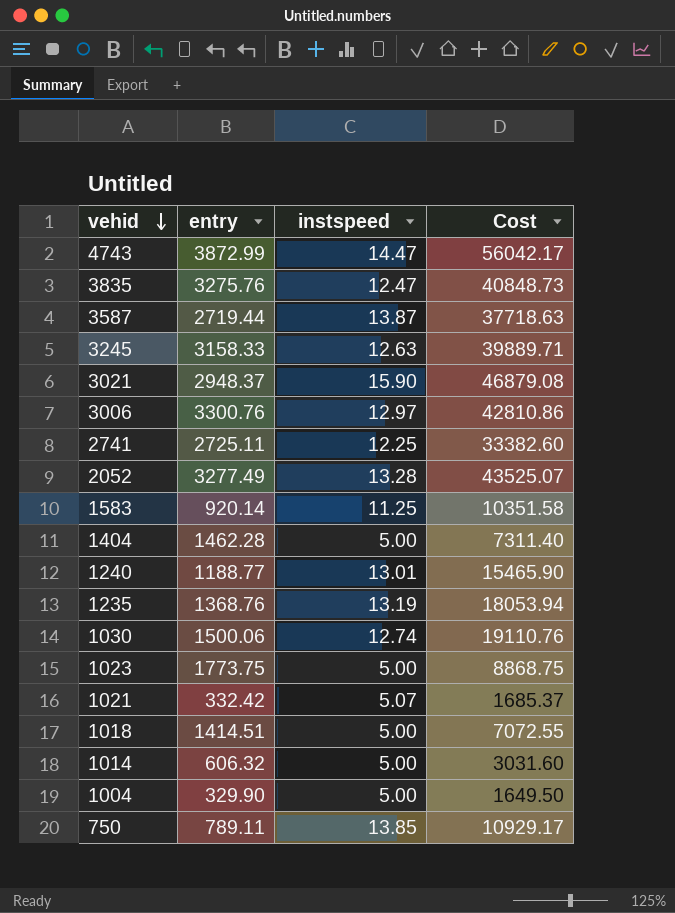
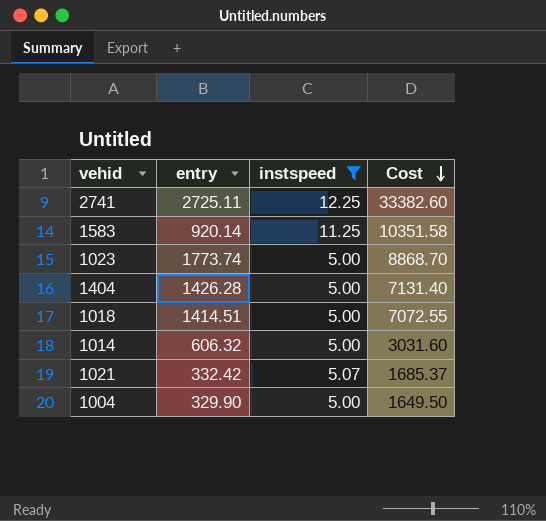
filter: none -> instspeed <= 12.25
row order: vehid descending -> Cost descending
1023 | entry: 1773.75 -> 1773.74
1023 | Cost: 8868.75 -> 8868.70
1404 | entry: 1462.28 -> 1426.28
1404 | Cost: 7311.40 -> 7131.40

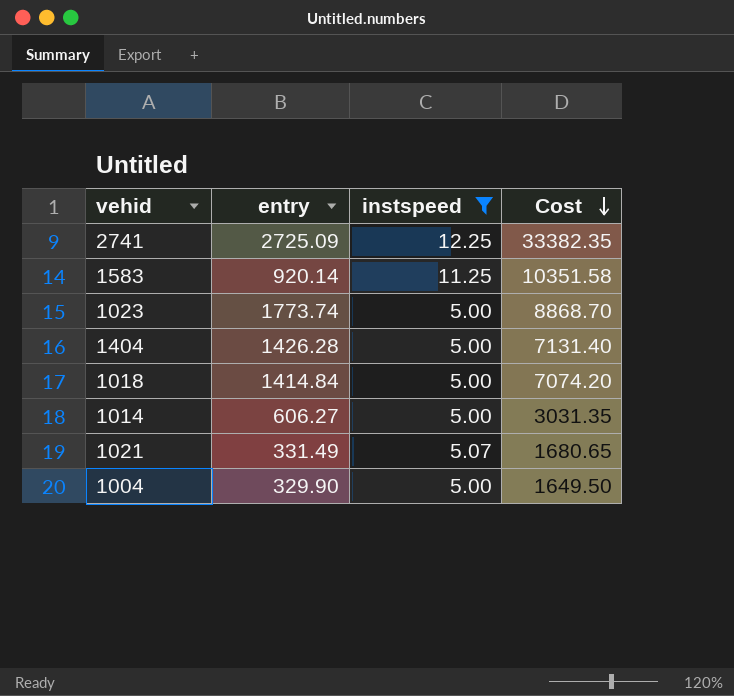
2741 | entry: 2725.11 -> 2725.09
2741 | Cost: 33382.60 -> 33382.35
1018 | entry: 1414.51 -> 1414.84
1018 | Cost: 7072.55 -> 7074.20
1014 | entry: 606.32 -> 606.27
1014 | Cost: 3031.60 -> 3031.35
1021 | entry: 332.42 -> 331.49
1021 | Cost: 1685.37 -> 1680.65

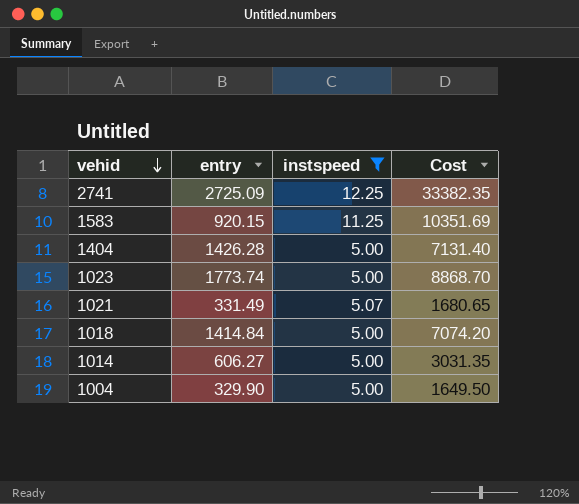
row order: Cost descending -> vehid descending
1583 | entry: 920.14 -> 920.15
1583 | Cost: 10351.58 -> 10351.69

